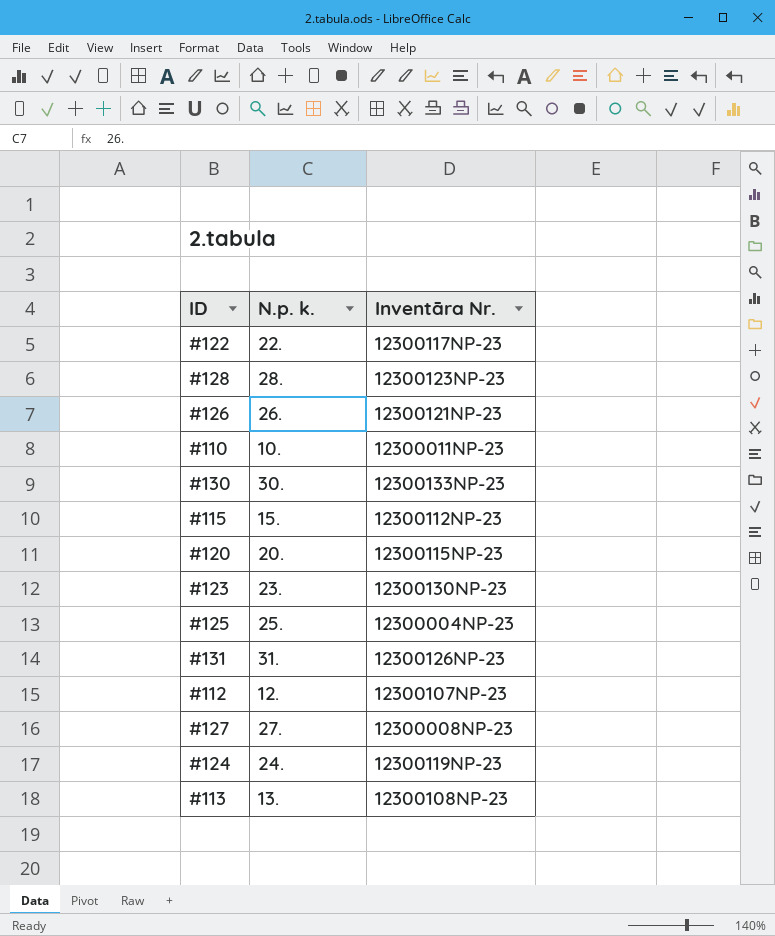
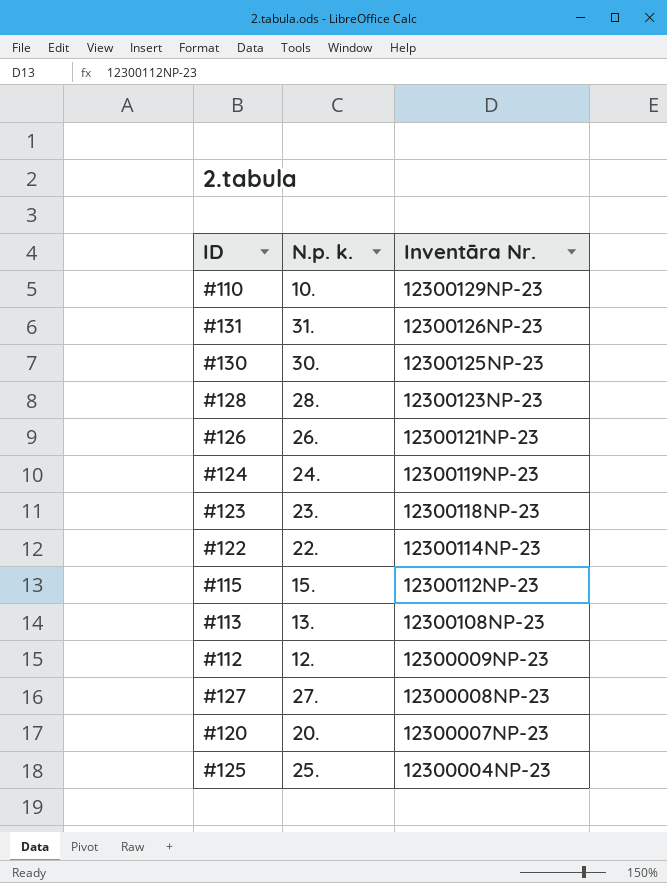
row order: none -> Inventāra Nr. descending
#110 | Inventāra Nr.: 12300011NP-23 -> 12300129NP-23
#130 | Inventāra Nr.: 12300133NP-23 -> 12300125NP-23
#123 | Inventāra Nr.: 12300130NP-23 -> 12300118NP-23
#122 | Inventāra Nr.: 12300117NP-23 -> 12300114NP-23
#112 | Inventāra Nr.: 12300107NP-23 -> 12300009NP-23
#120 | Inventāra Nr.: 12300115NP-23 -> 12300007NP-23

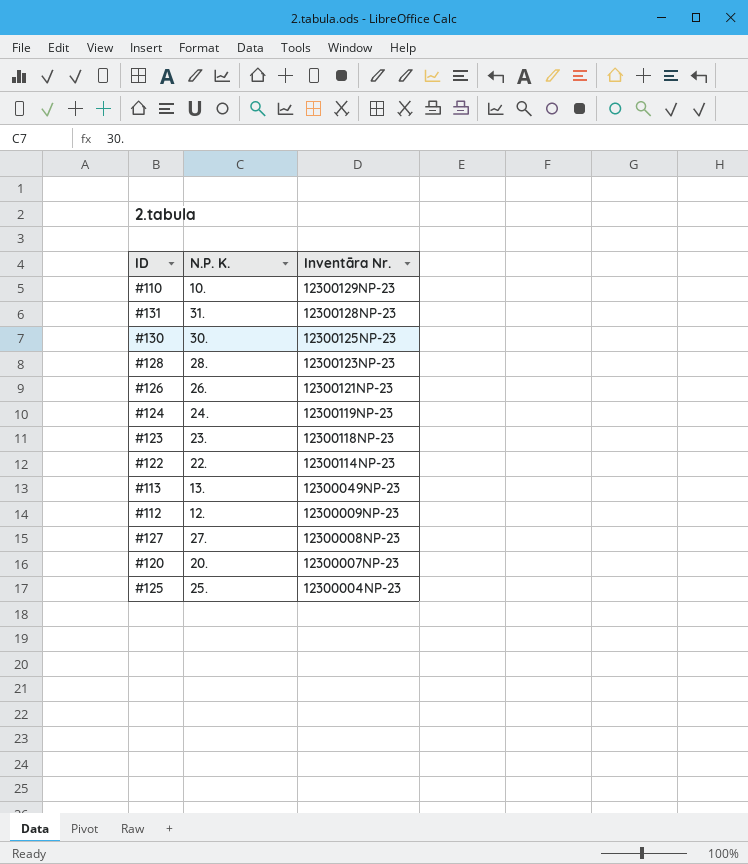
column name: N.p. k. -> N.P. K.
row #115: 15. | 12300112NP-23 -> none
#131 | Inventāra Nr.: 12300126NP-23 -> 12300128NP-23
#113 | Inventāra Nr.: 12300108NP-23 -> 12300049NP-23

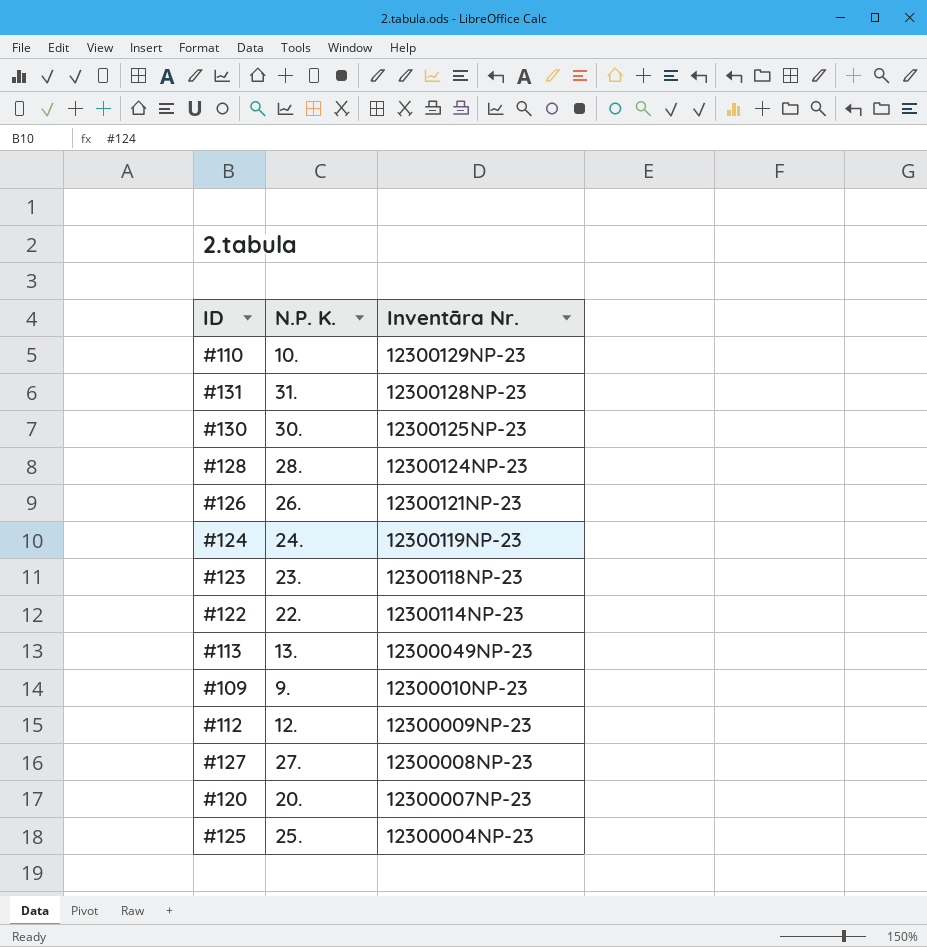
#128 | Inventāra Nr.: 12300123NP-23 -> 12300124NP-23
row #109: none -> 9. | 12300010NP-23

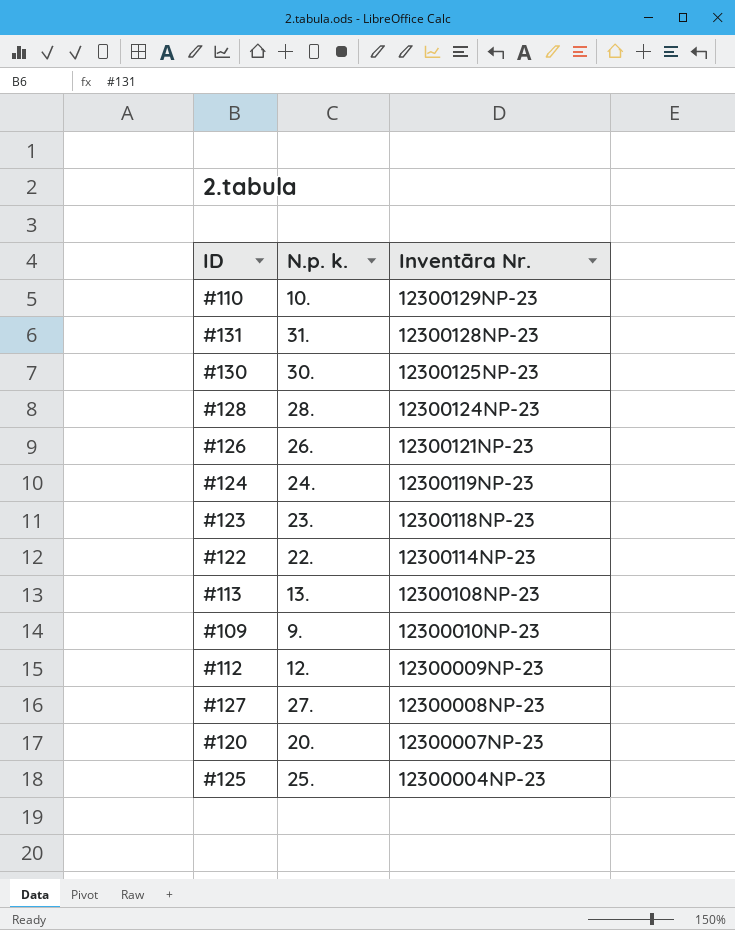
column name: N.P. K. -> N.p. k.
#113 | Inventāra Nr.: 12300049NP-23 -> 12300108NP-23

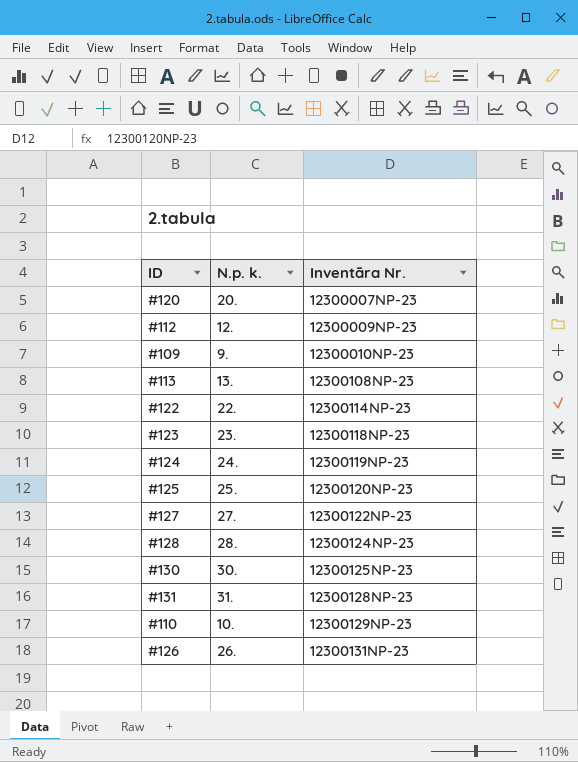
row order: Inventāra Nr. descending -> Inventāra Nr. ascending
#125 | Inventāra Nr.: 12300004NP-23 -> 12300120NP-23
#127 | Inventāra Nr.: 12300008NP-23 -> 12300122NP-23
#126 | Inventāra Nr.: 12300121NP-23 -> 12300131NP-23

